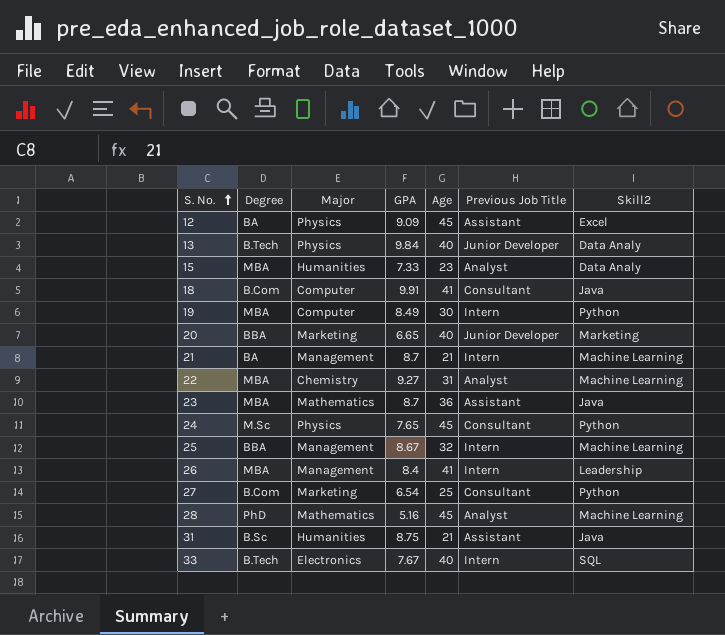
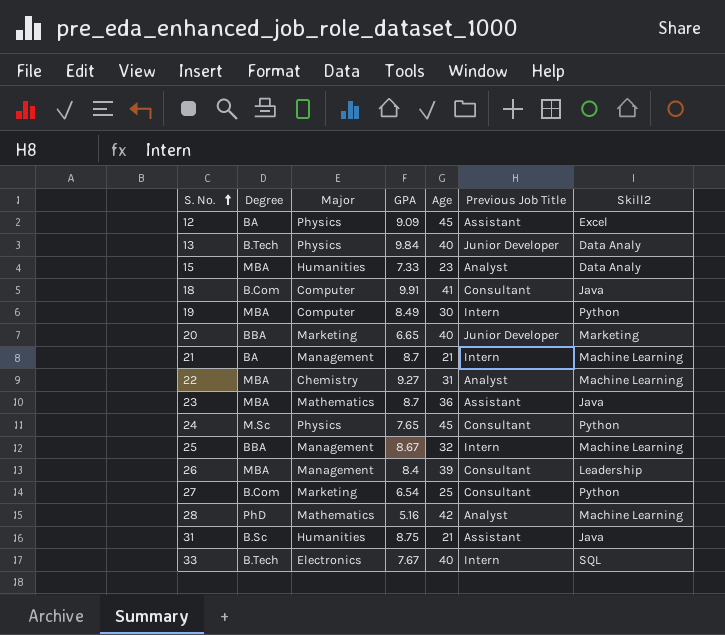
26 | Age: 41 -> 39
26 | Previous Job Title: Intern -> Consultant
28 | Age: 45 -> 42

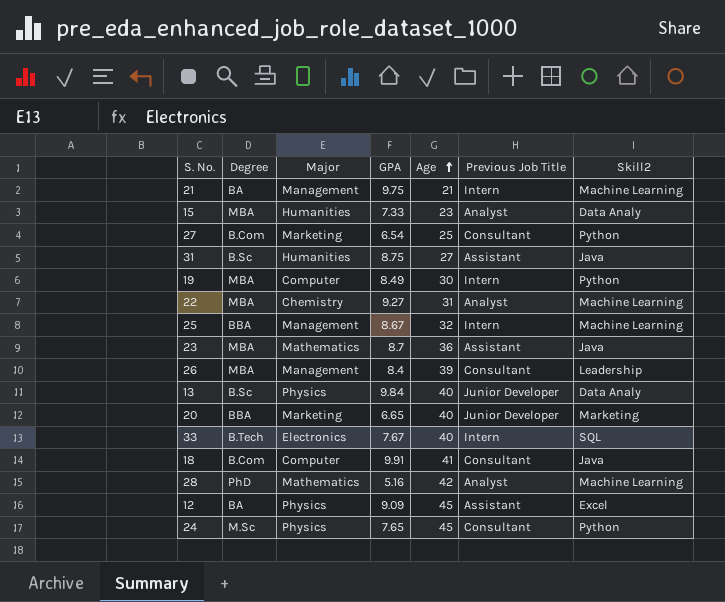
row order: S. No. ascending -> Age ascending
21 | GPA: 8.7 -> 9.75
31 | Age: 21 -> 27
13 | Degree: B.Tech -> B.Sc

